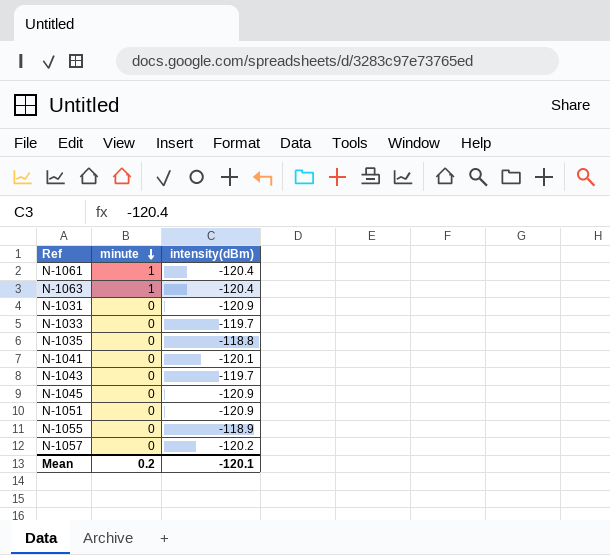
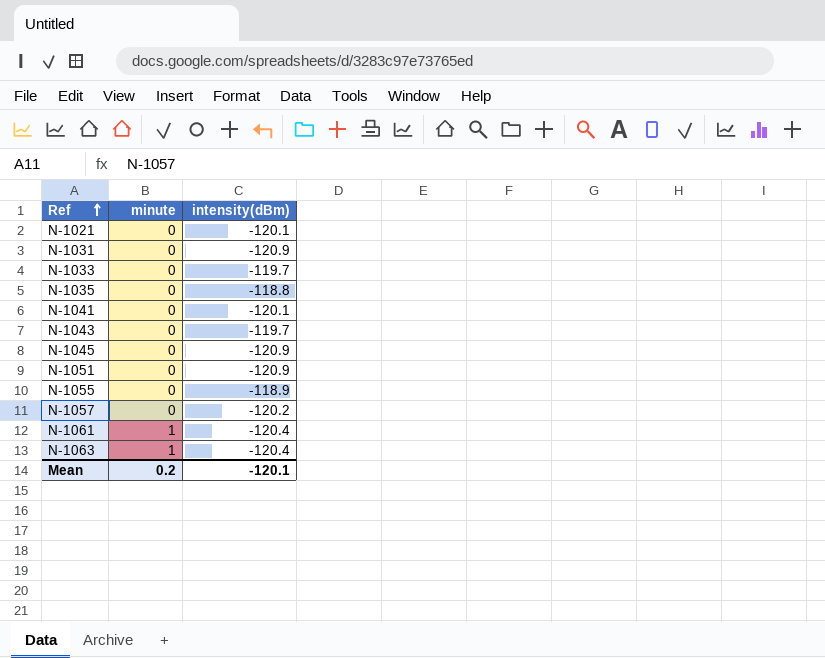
row order: minute descending -> Ref ascending
row N-1021: none -> 0 | -120.1

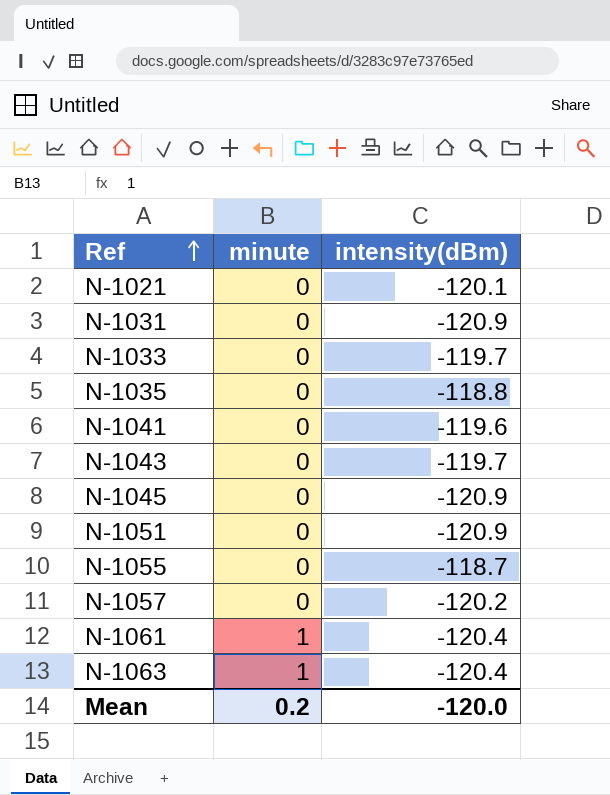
N-1041 | intensity(dBm): -120.1 -> -119.6
N-1055 | intensity(dBm): -118.9 -> -118.7
Mean | intensity(dBm): -120.1 -> -120.0

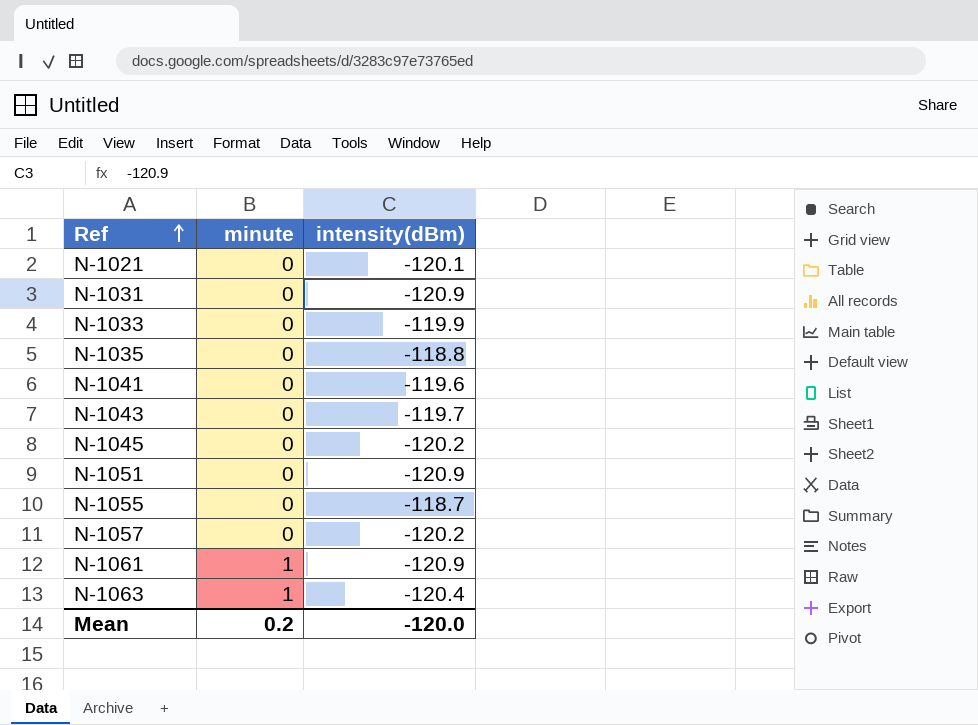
N-1033 | intensity(dBm): -119.7 -> -119.9
N-1045 | intensity(dBm): -120.9 -> -120.2
N-1061 | intensity(dBm): -120.4 -> -120.9

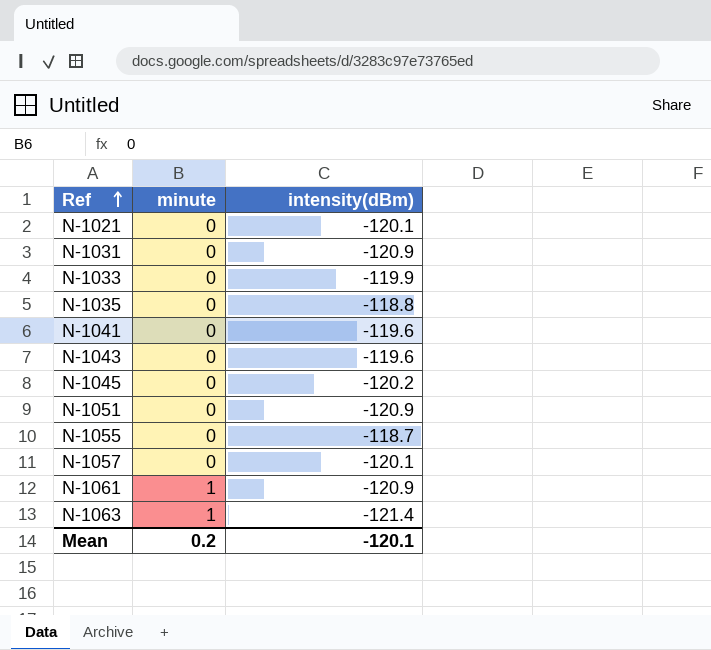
N-1043 | intensity(dBm): -119.7 -> -119.6
N-1057 | intensity(dBm): -120.2 -> -120.1
N-1063 | intensity(dBm): -120.4 -> -121.4
Mean | intensity(dBm): -120.0 -> -120.1

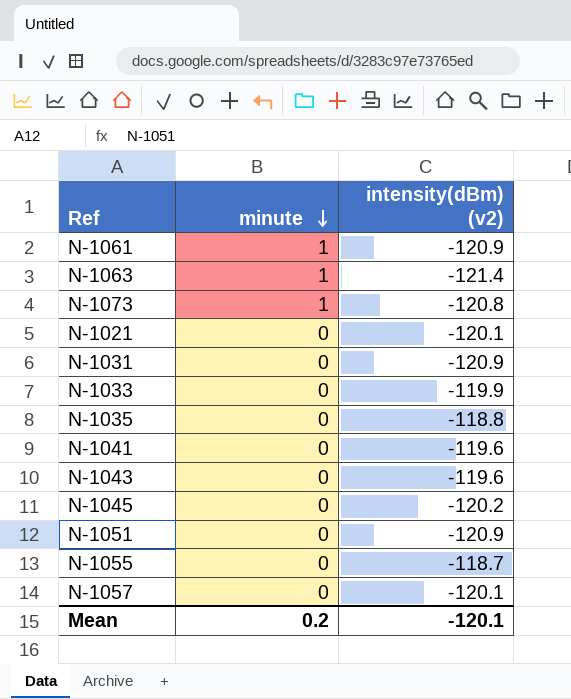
row order: Ref ascending -> minute descending
column name: intensity(dBm) -> intensity(dBm) (v2)
row N-1073: none -> 1 | -120.8

